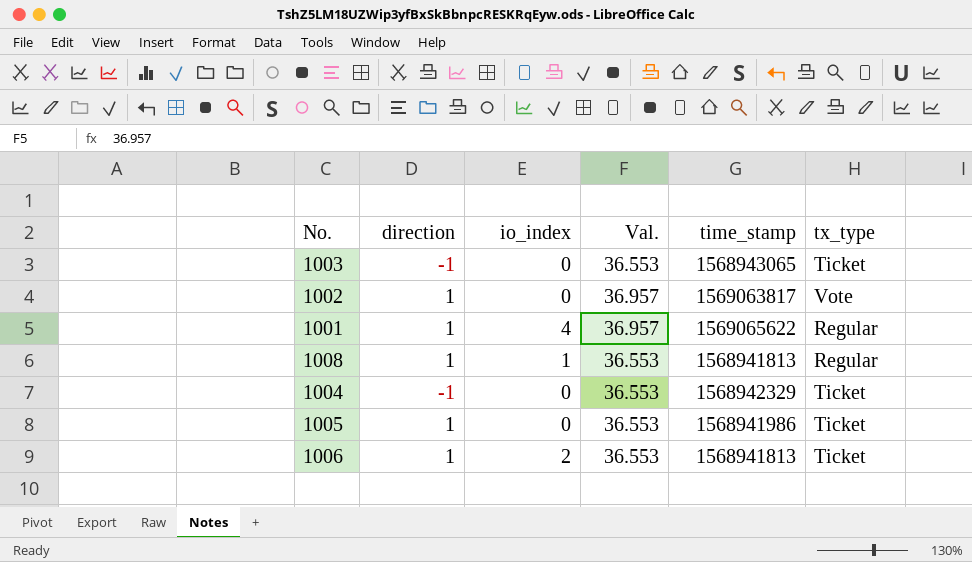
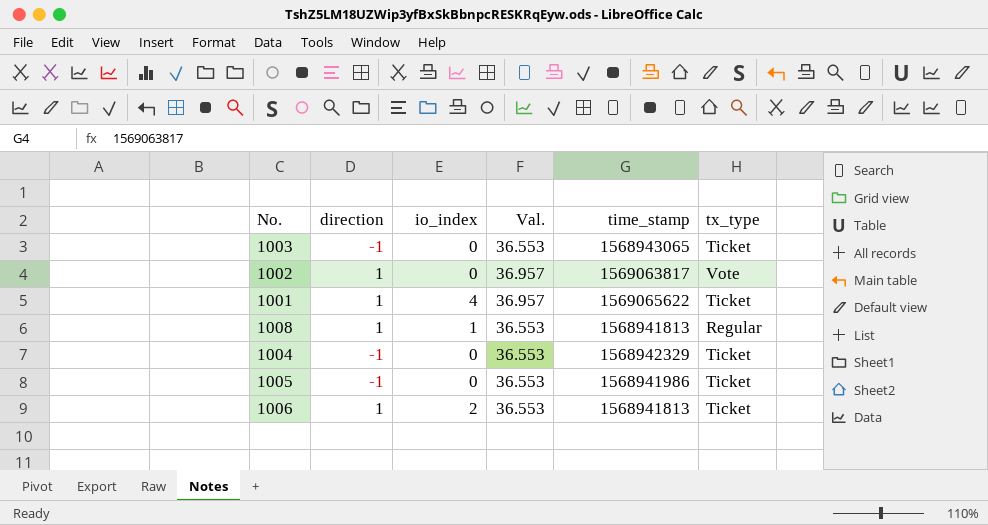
1001 | tx_type: Regular -> Ticket
1005 | direction: 1 -> -1

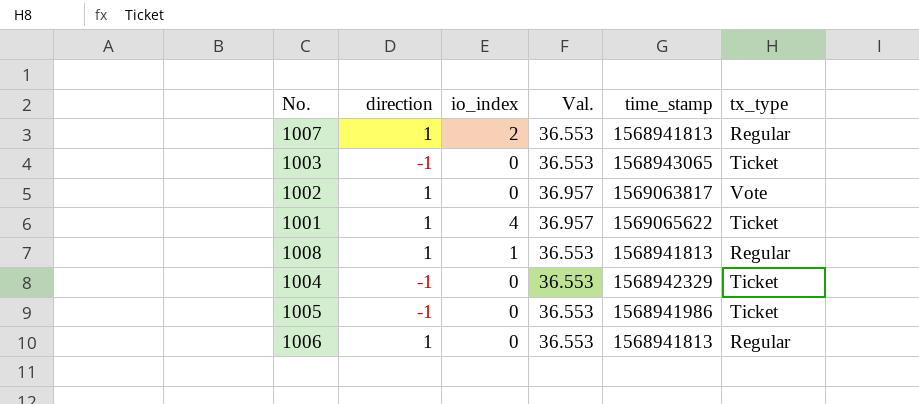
row 1007: none -> 1 | 2 | 36.553 | 1568941813 | Regular
1006 | io_index: 2 -> 0
1006 | tx_type: Ticket -> Regular

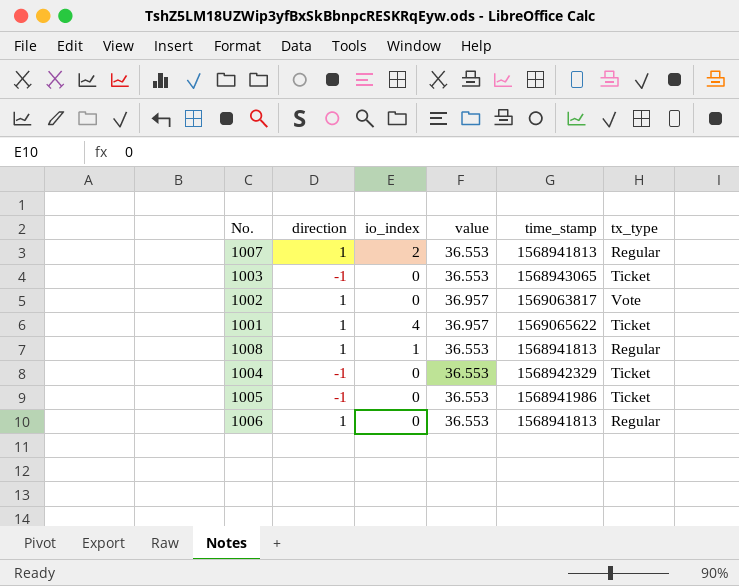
column name: Val. -> value

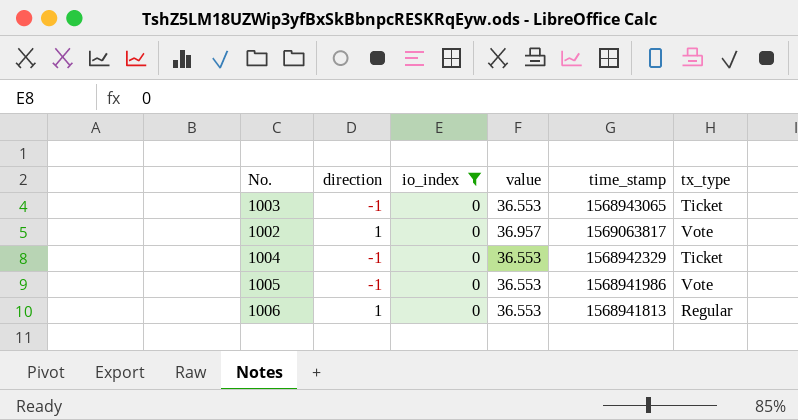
filter: none -> io_index = 0
1005 | tx_type: Ticket -> Vote

